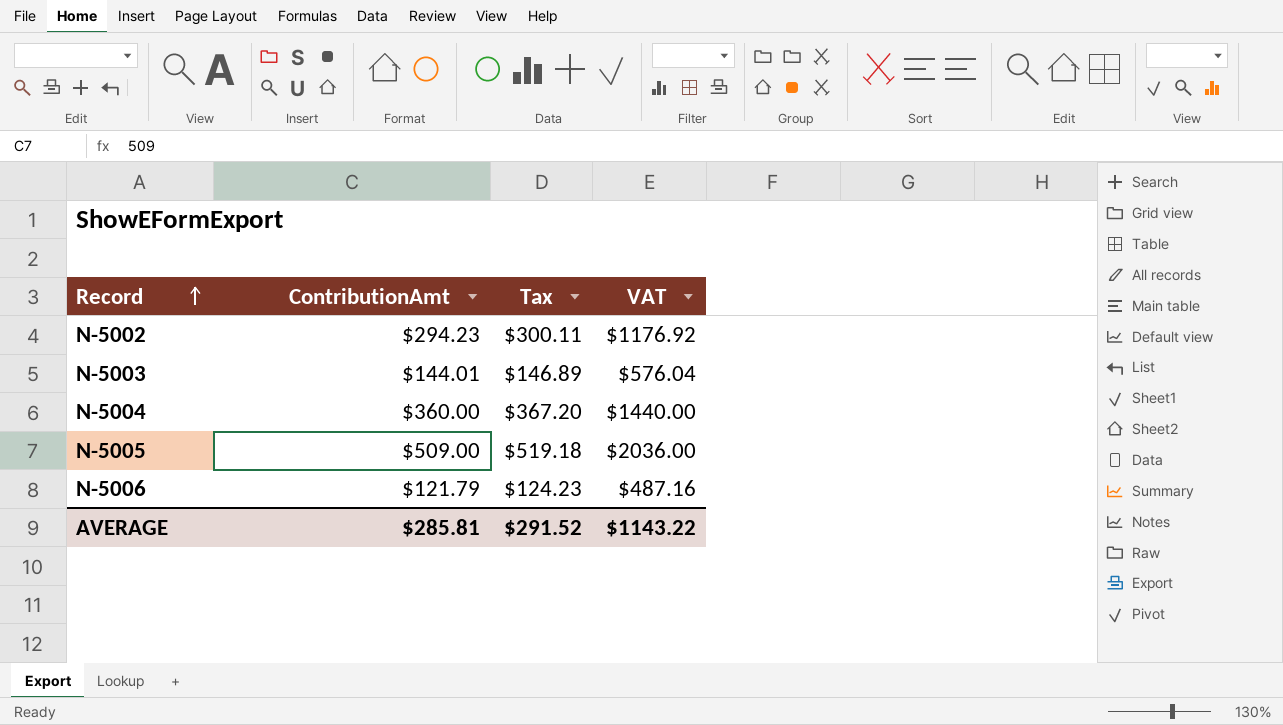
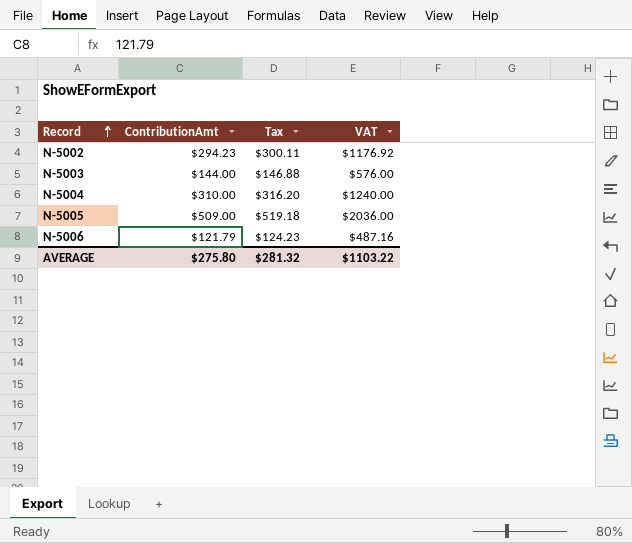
N-5003 | ContributionAmt: $144.01 -> $144.00
N-5003 | Tax: $146.89 -> $146.88
N-5003 | VAT: $576.04 -> $576.00
N-5004 | ContributionAmt: $360.00 -> $310.00
N-5004 | Tax: $367.20 -> $316.20
N-5004 | VAT: $1440.00 -> $1240.00
AVERAGE | ContributionAmt: $285.81 -> $275.80
AVERAGE | Tax: $291.52 -> $281.32
AVERAGE | VAT: $1143.22 -> $1103.22

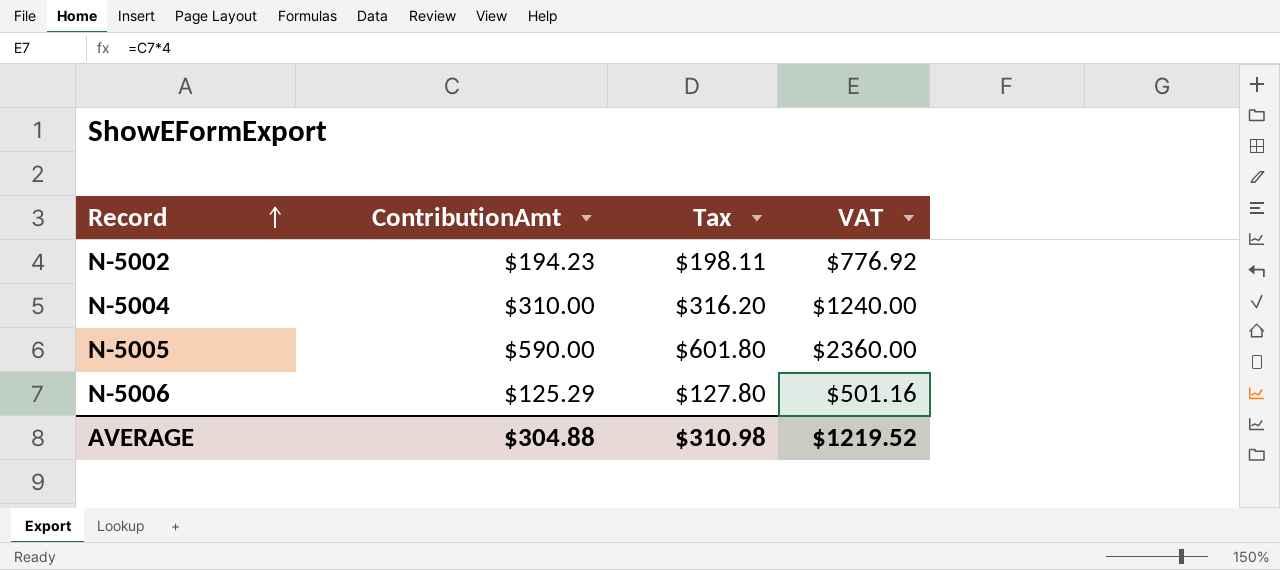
row N-5003: $144.00 | $146.88 | $576.00 -> none
N-5002 | ContributionAmt: $294.23 -> $194.23
N-5002 | Tax: $300.11 -> $198.11
N-5002 | VAT: $1176.92 -> $776.92
N-5005 | ContributionAmt: $509.00 -> $590.00
N-5005 | Tax: $519.18 -> $601.80
N-5005 | VAT: $2036.00 -> $2360.00
N-5006 | ContributionAmt: $121.79 -> $125.29
N-5006 | Tax: $124.23 -> $127.80
N-5006 | VAT: $487.16 -> $501.16
AVERAGE | ContributionAmt: $275.80 -> $304.88
AVERAGE | Tax: $281.32 -> $310.98
AVERAGE | VAT: $1103.22 -> $1219.52

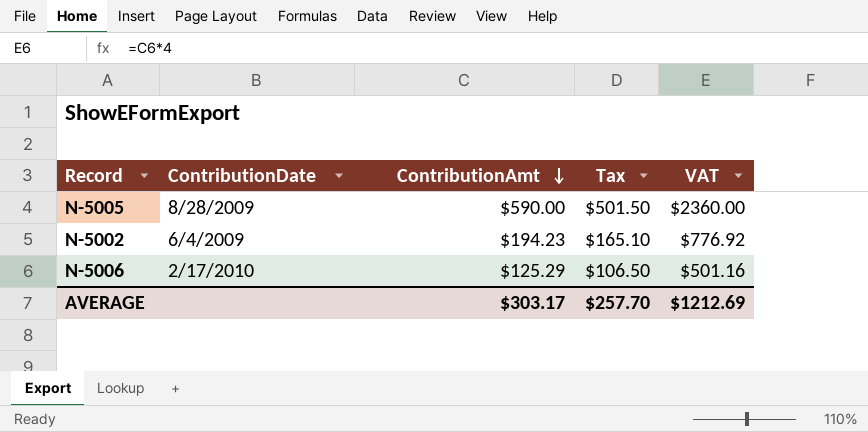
row order: Record ascending -> ContributionAmt descending
column ContributionDate | position: none -> 2
column Tax | formula: [ContributionAmt] * 1.02 -> [ContributionAmt] * 0.85
row N-5004: $310.00 | $316.20 | $1240.00 -> none
AVERAGE | ContributionAmt: $304.88 -> $303.17
AVERAGE | Tax: $310.98 -> $257.70
AVERAGE | VAT: $1219.52 -> $1212.69

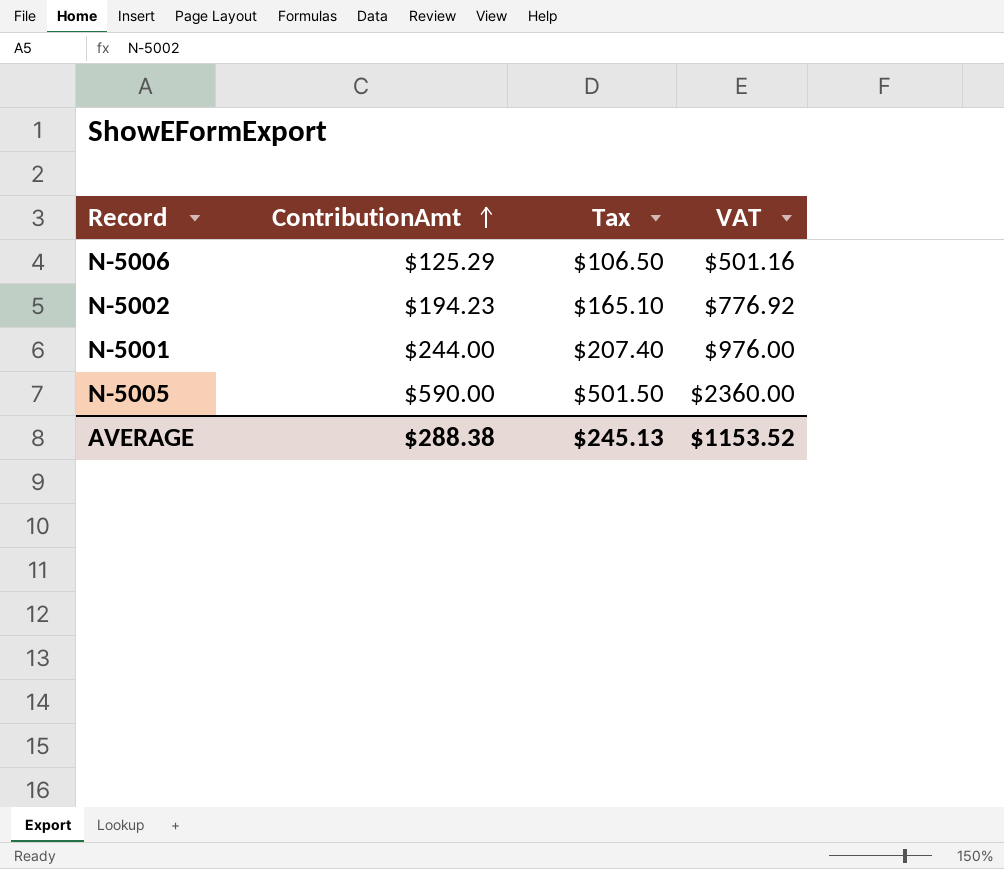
row order: ContributionAmt descending -> ContributionAmt ascending
column ContributionDate | position: 2 -> none
row N-5001: none -> $244.00 | $207.40 | $976.00
AVERAGE | ContributionAmt: $303.17 -> $288.38
AVERAGE | Tax: $257.70 -> $245.13
AVERAGE | VAT: $1212.69 -> $1153.52

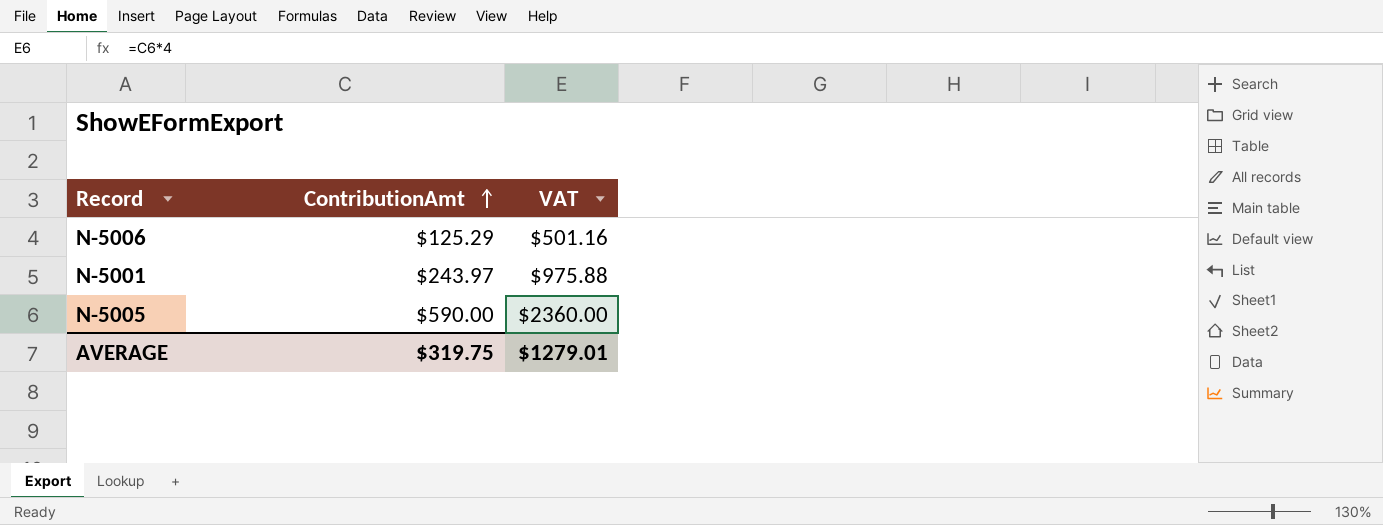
column Tax | formula: [ContributionAmt] * 0.85 -> none
row N-5002: $194.23 | $165.10 | $776.92 -> none
N-5001 | ContributionAmt: $244.00 -> $243.97
N-5001 | VAT: $976.00 -> $975.88
AVERAGE | ContributionAmt: $288.38 -> $319.75
AVERAGE | VAT: $1153.52 -> $1279.01

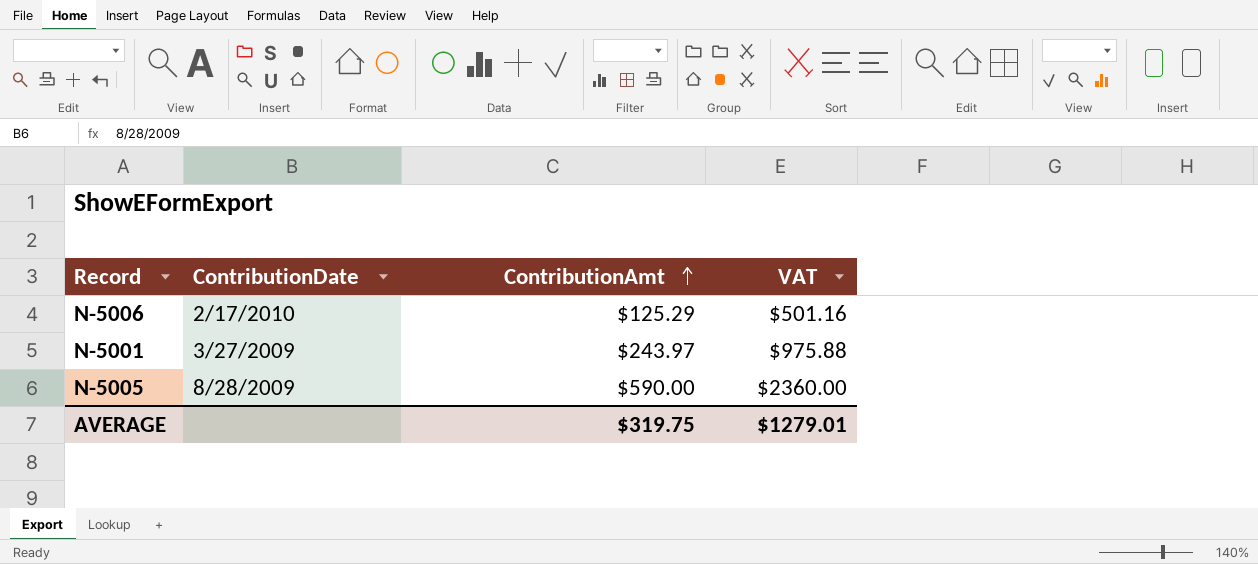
column ContributionDate | position: none -> 2

